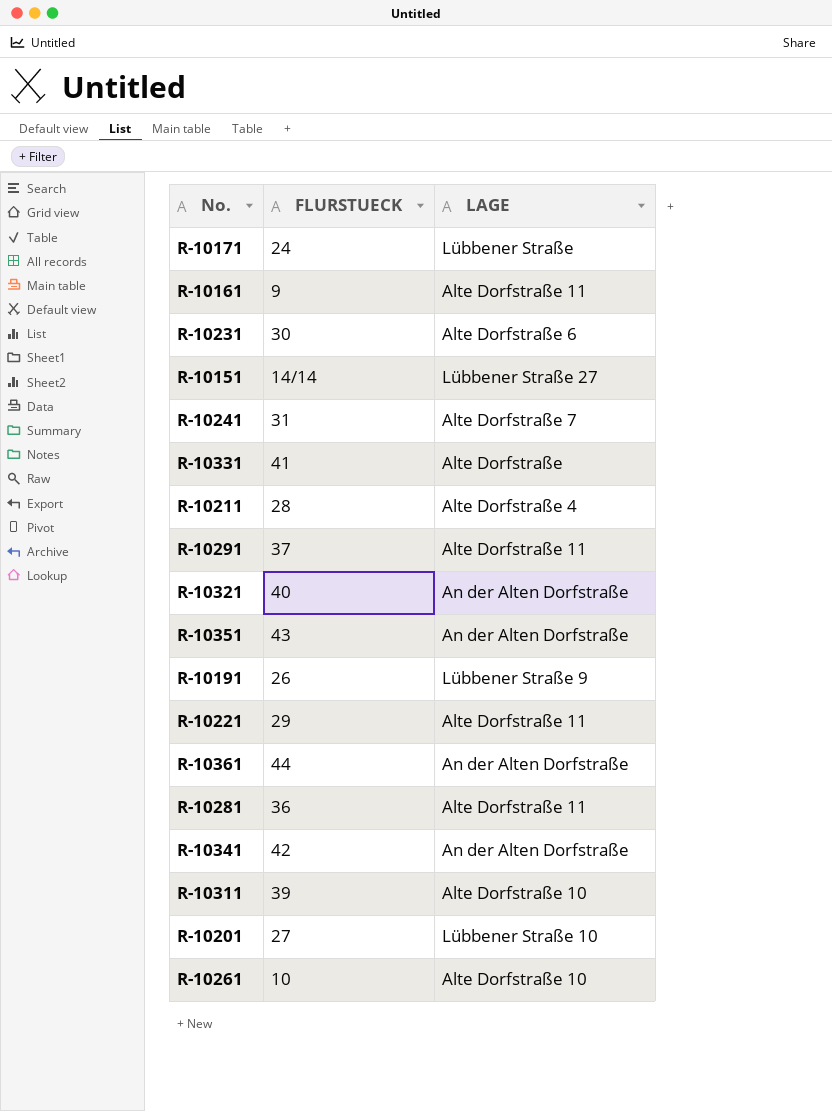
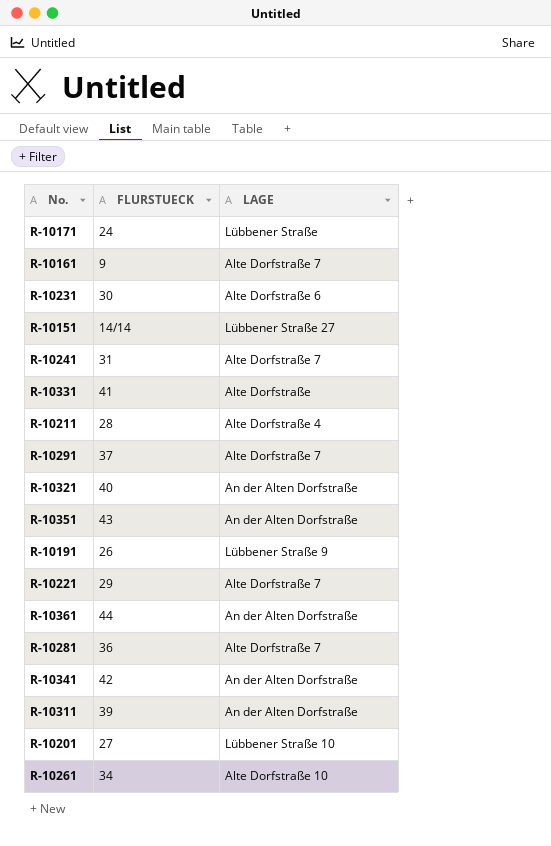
R-10161 | LAGE: Alte Dorfstraße 11 -> Alte Dorfstraße 7
R-10291 | LAGE: Alte Dorfstraße 11 -> Alte Dorfstraße 7
R-10221 | LAGE: Alte Dorfstraße 11 -> Alte Dorfstraße 7
R-10281 | LAGE: Alte Dorfstraße 11 -> Alte Dorfstraße 7
R-10311 | LAGE: Alte Dorfstraße 10 -> An der Alten Dorfstraße
R-10261 | FLURSTUECK: 10 -> 34

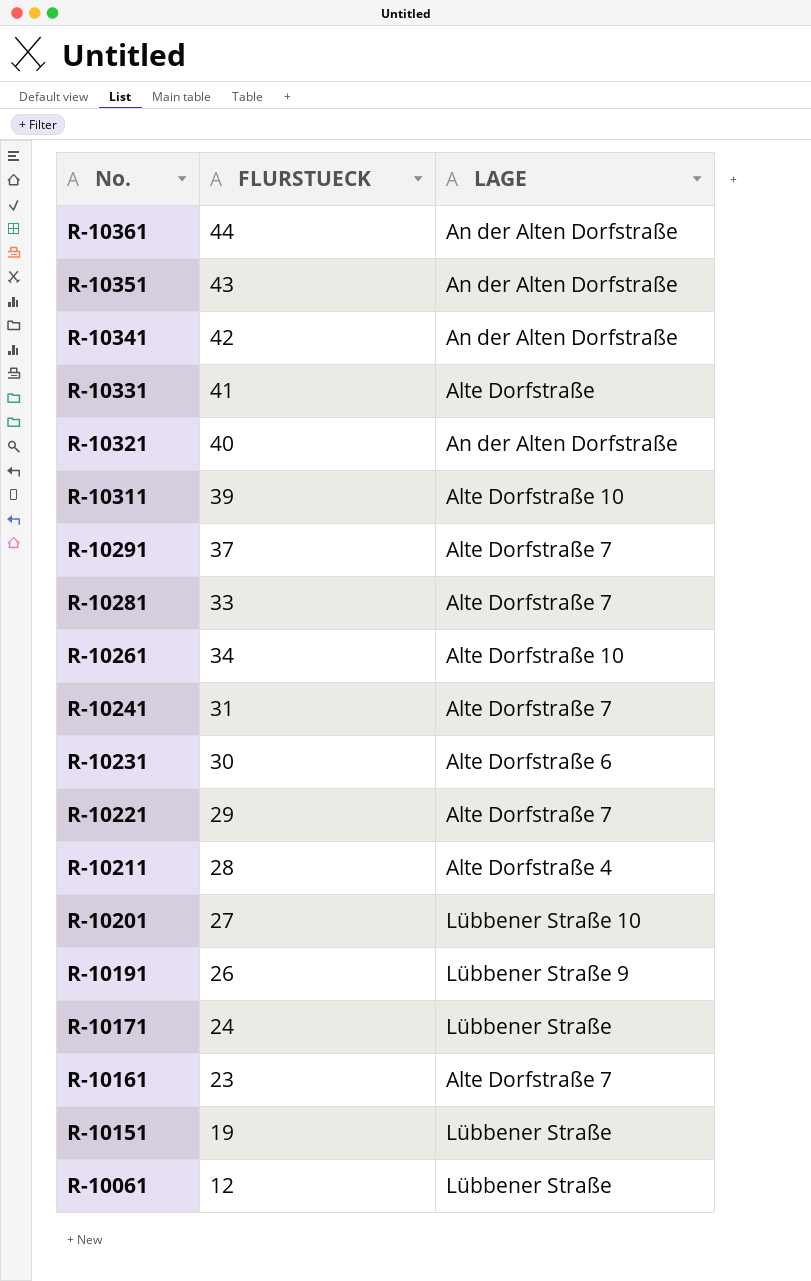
row order: none -> No. descending
R-10311 | LAGE: An der Alten Dorfstraße -> Alte Dorfstraße 10
R-10281 | FLURSTUECK: 36 -> 33
R-10161 | FLURSTUECK: 9 -> 23
R-10151 | FLURSTUECK: 14/14 -> 19
R-10151 | LAGE: Lübbener Straße 27 -> Lübbener Straße
row R-10061: none -> 12 | Lübbener Straße

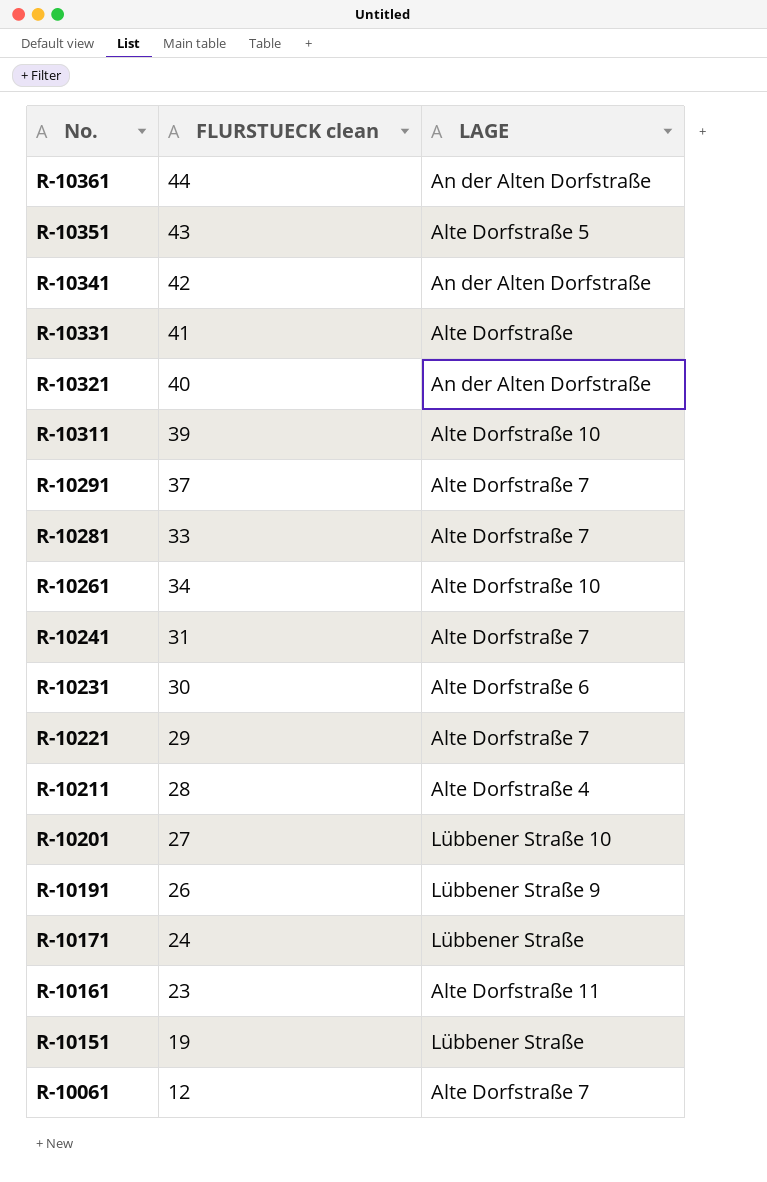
column name: FLURSTUECK -> FLURSTUECK clean
R-10351 | LAGE: An der Alten Dorfstraße -> Alte Dorfstraße 5
R-10161 | LAGE: Alte Dorfstraße 7 -> Alte Dorfstraße 11
R-10061 | LAGE: Lübbener Straße -> Alte Dorfstraße 7

